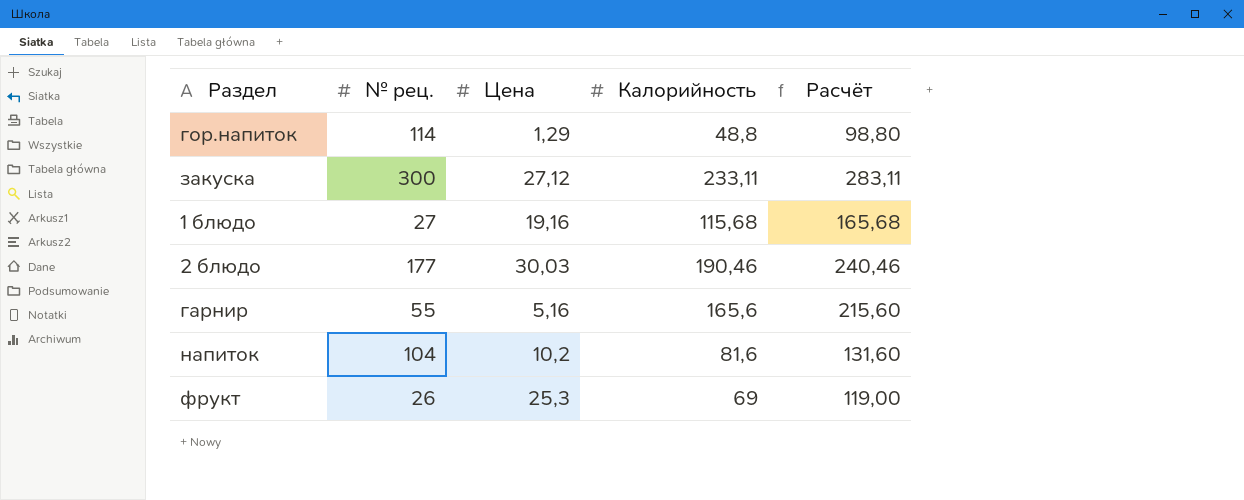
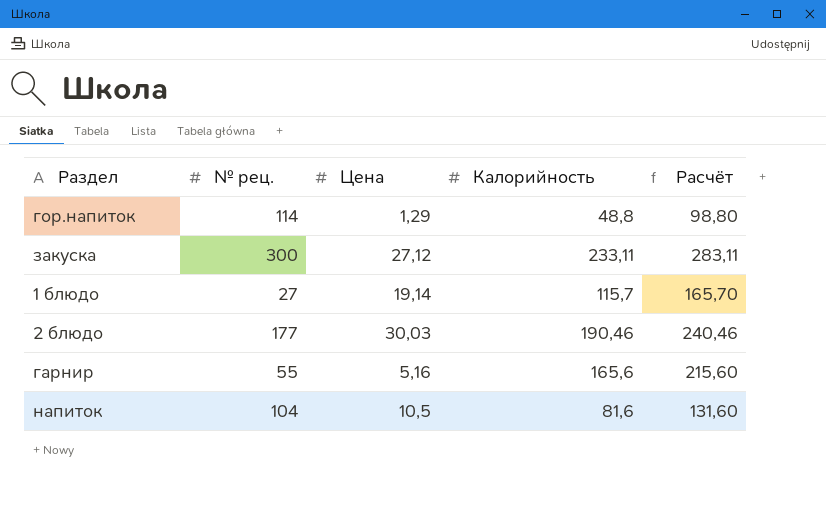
row фрукт: 26 | 25,3 | 69 | 119,00 -> none
1 блюдо | Цена: 19,16 -> 19,14
1 блюдо | Калорийность: 115,68 -> 115,7
1 блюдо | Расчёт: 165,68 -> 165,70
напиток | Цена: 10,2 -> 10,5

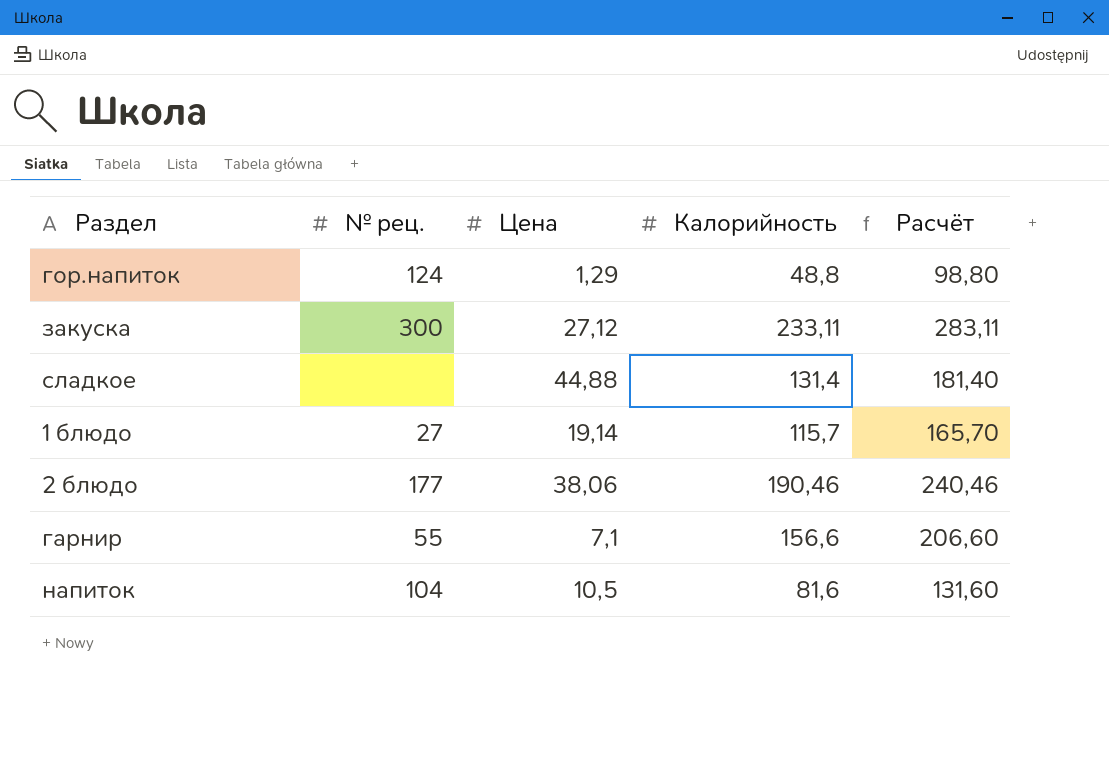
гор.напиток | № рец.: 114 -> 124
row сладкое: none -> none | 44,88 | 131,4 | 181,40
2 блюдо | Цена: 30,03 -> 38,06
гарнир | Цена: 5,16 -> 7,1
гарнир | Калорийность: 165,6 -> 156,6
гарнир | Расчёт: 215,60 -> 206,60

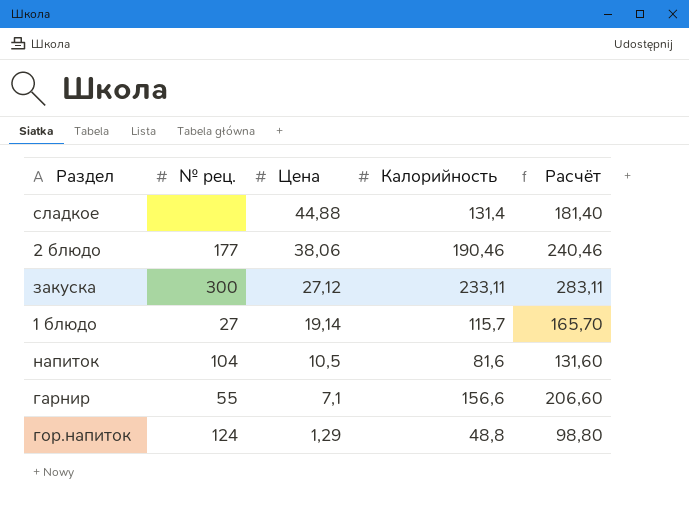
row order: none -> Цена descending

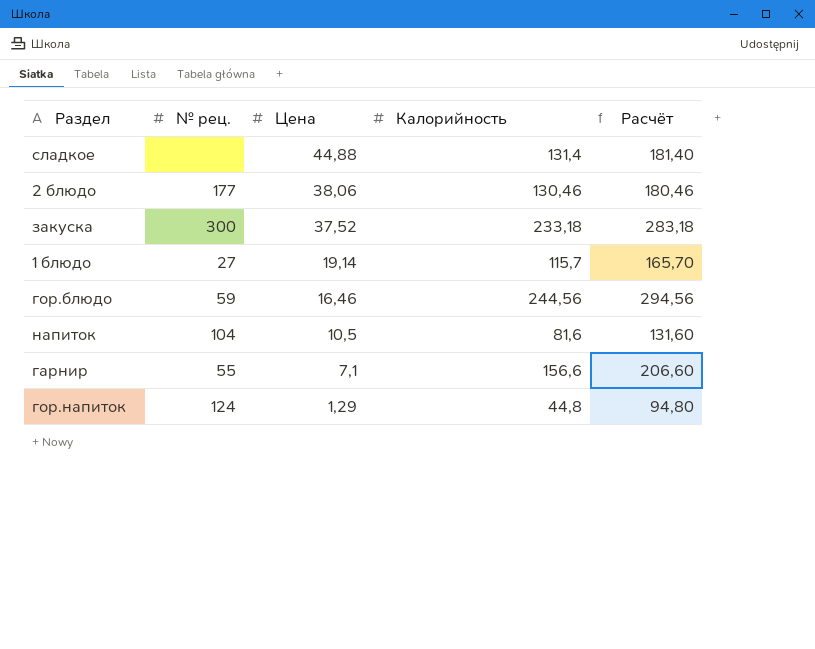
2 блюдо | Калорийность: 190,46 -> 130,46
2 блюдо | Расчёт: 240,46 -> 180,46
закуска | Цена: 27,12 -> 37,52
закуска | Калорийность: 233,11 -> 233,18
закуска | Расчёт: 283,11 -> 283,18
row гор.блюдо: none -> 59 | 16,46 | 244,56 | 294,56
гор.напиток | Калорийность: 48,8 -> 44,8
гор.напиток | Расчёт: 98,80 -> 94,80

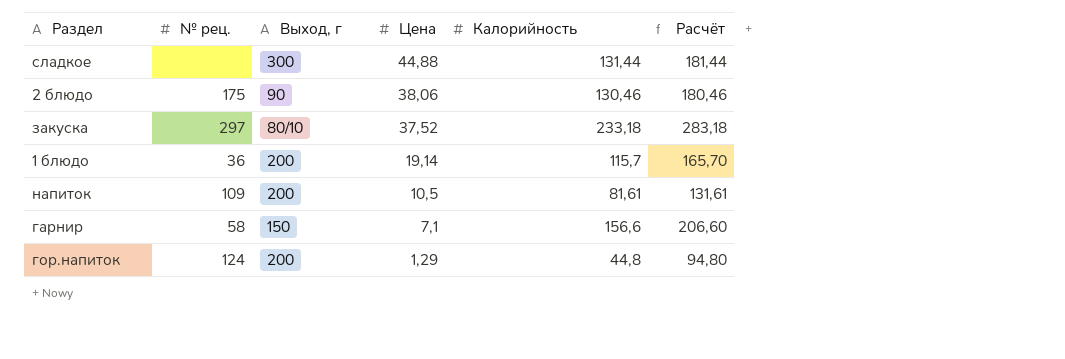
column Выход, г | position: none -> 3
row гор.блюдо: 59 | 16,46 | 244,56 | 294,56 -> none
сладкое | Калорийность: 131,4 -> 131,44
сладкое | Расчёт: 181,40 -> 181,44
2 блюдо | № рец.: 177 -> 175
закуска | № рец.: 300 -> 297
1 блюдо | № рец.: 27 -> 36
напиток | № рец.: 104 -> 109
напиток | Калорийность: 81,6 -> 81,61
напиток | Расчёт: 131,60 -> 131,61
гарнир | № рец.: 55 -> 58

